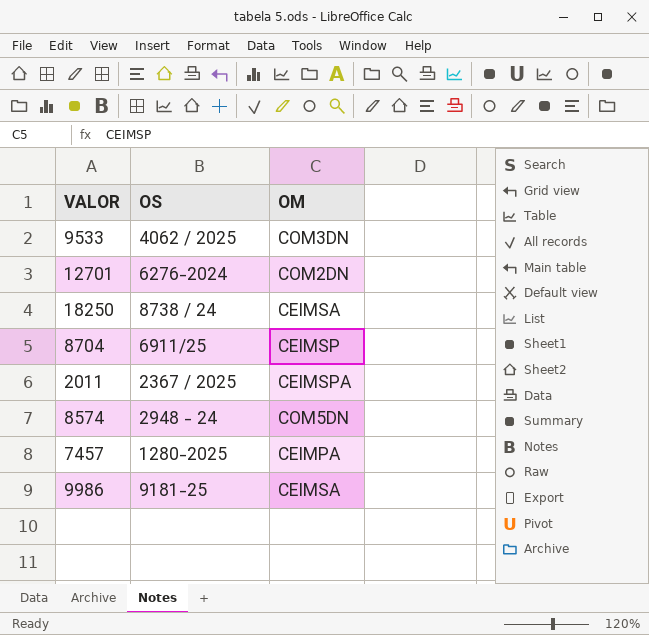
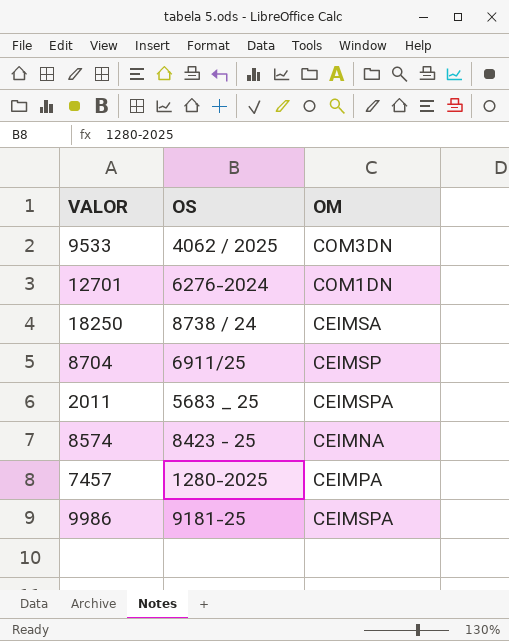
12701 | OM: COM2DN -> COM1DN
2011 | OS: 2367 / 2025 -> 5683 _ 25
8574 | OS: 2948 - 24 -> 8423 - 25
8574 | OM: COM5DN -> CEIMNA
9986 | OM: CEIMSA -> CEIMSPA

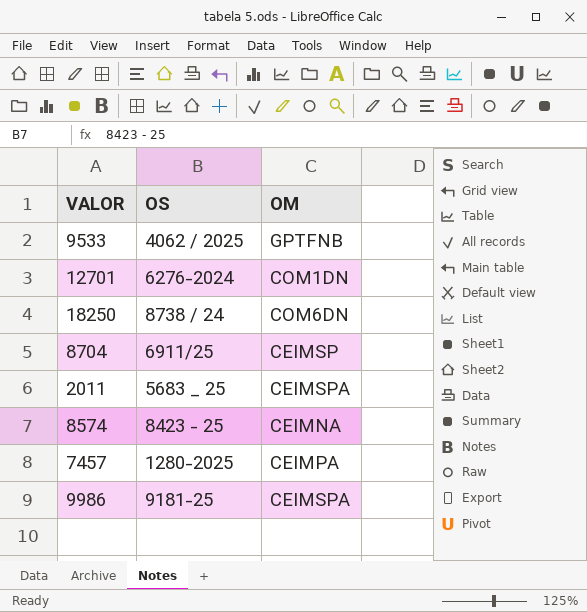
9533 | OM: COM3DN -> GPTFNB
18250 | OM: CEIMSA -> COM6DN

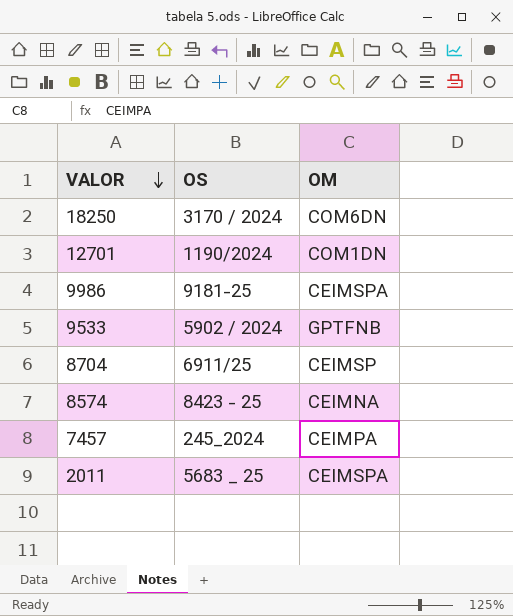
row order: none -> VALOR descending
18250 | OS: 8738 / 24 -> 3170 / 2024
12701 | OS: 6276-2024 -> 1190/2024
9533 | OS: 4062 / 2025 -> 5902 / 2024
7457 | OS: 1280-2025 -> 245_2024

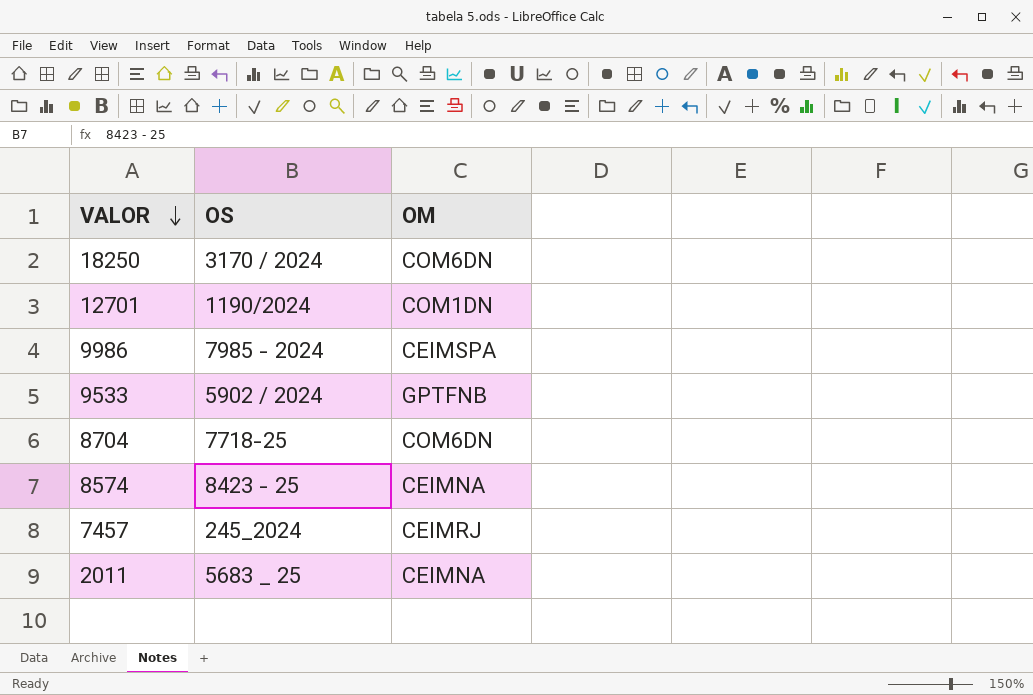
9986 | OS: 9181-25 -> 7985 - 2024
8704 | OS: 6911/25 -> 7718-25
8704 | OM: CEIMSP -> COM6DN
7457 | OM: CEIMPA -> CEIMRJ
2011 | OM: CEIMSPA -> CEIMNA

